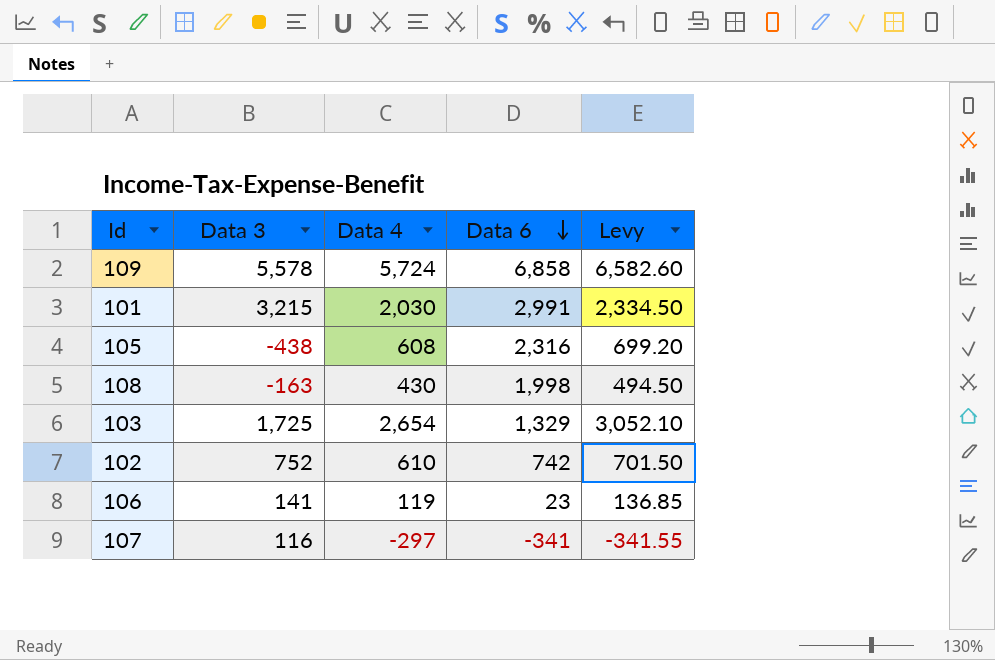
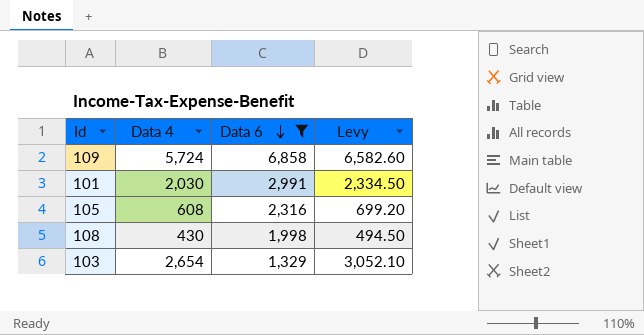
filter: none -> Data 6 >= 1,329
column Data 3 | position: 2 -> none

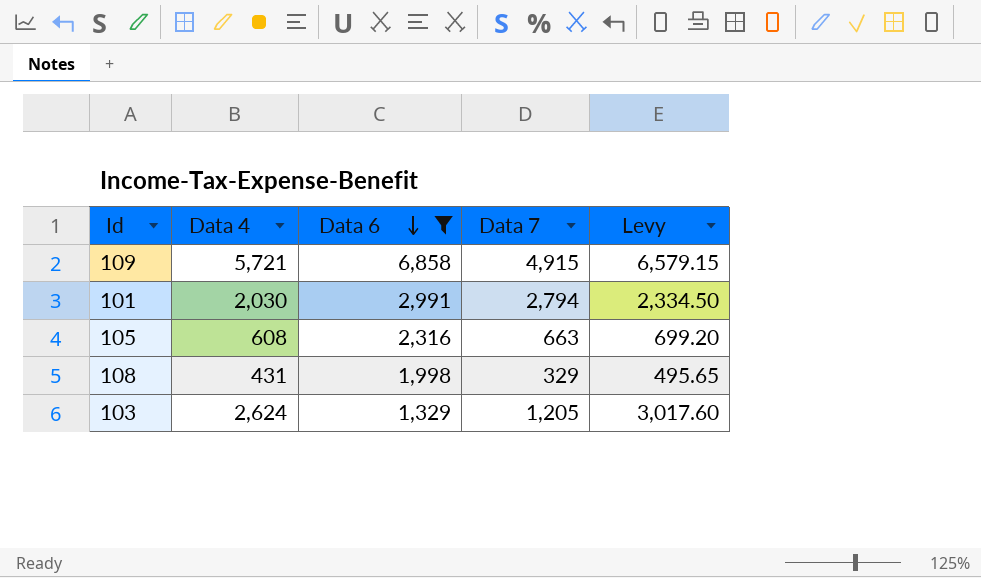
column Data 7 | position: none -> 4
109 | Data 4: 5,724 -> 5,721
109 | Levy: 6,582.60 -> 6,579.15
108 | Data 4: 430 -> 431
108 | Levy: 494.50 -> 495.65
103 | Data 4: 2,654 -> 2,624
103 | Levy: 3,052.10 -> 3,017.60

